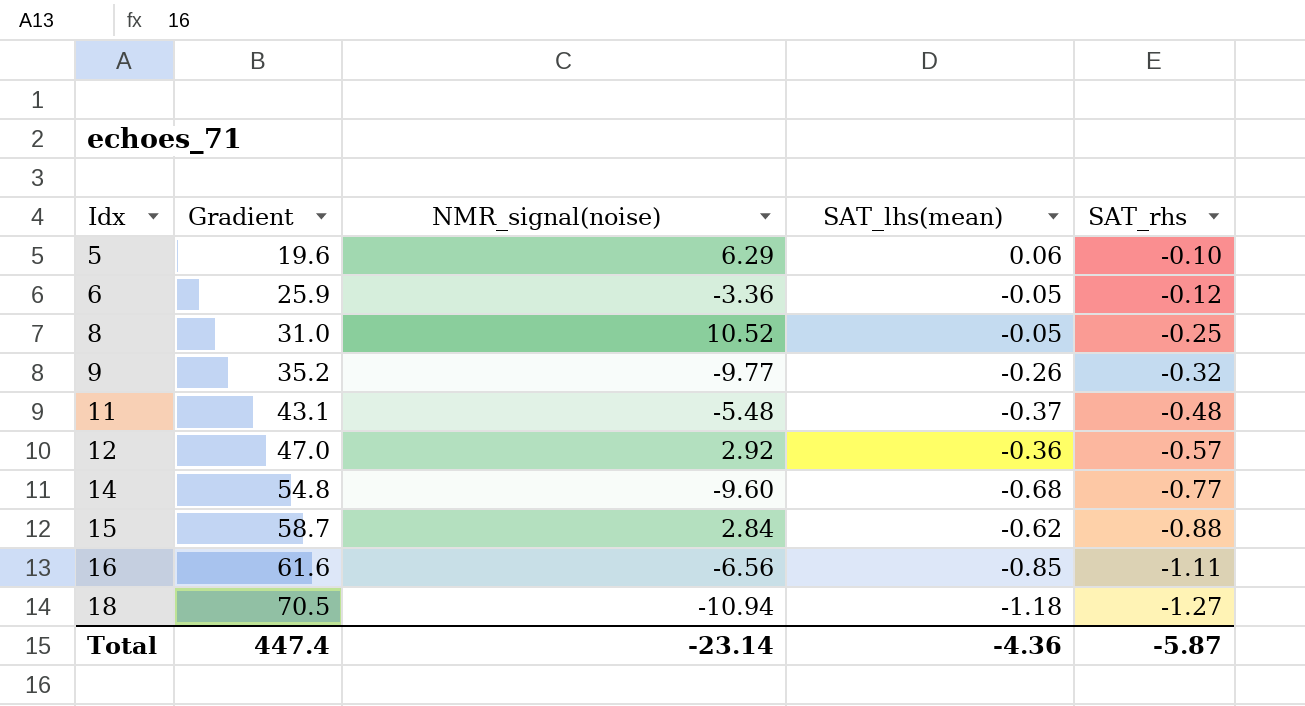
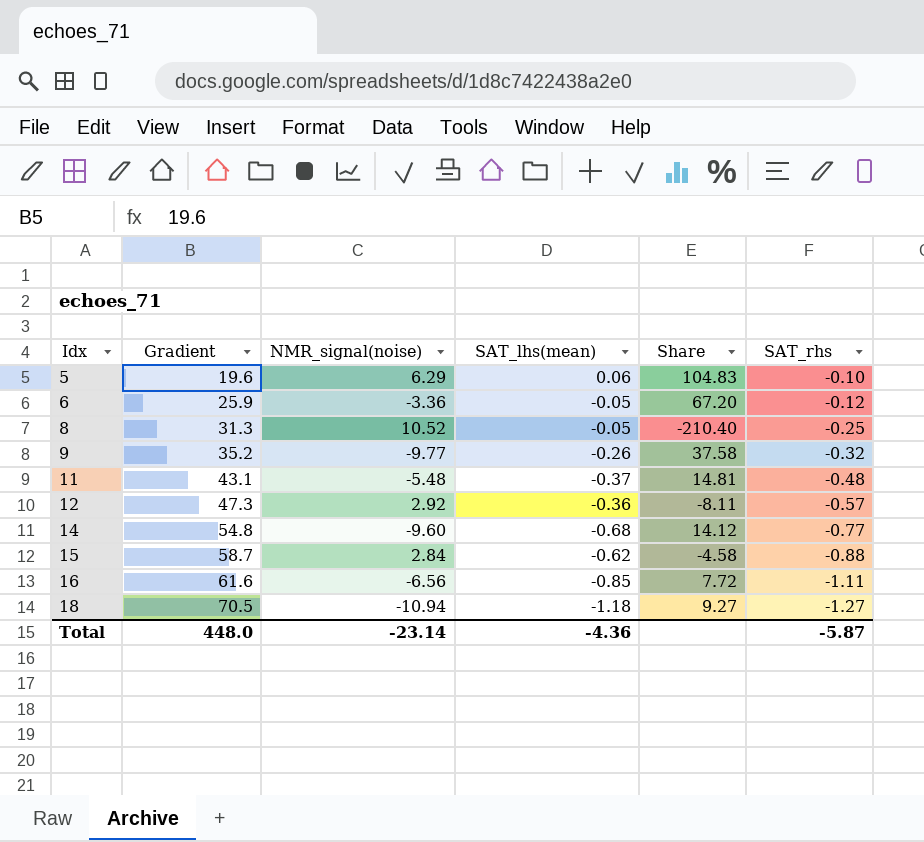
column Share | formula: none -> [NMR_signal(noise)] / [SAT_lhs(mean)]
8 | Gradient: 31.0 -> 31.3
12 | Gradient: 47.0 -> 47.3
Total | Gradient: 447.4 -> 448.0

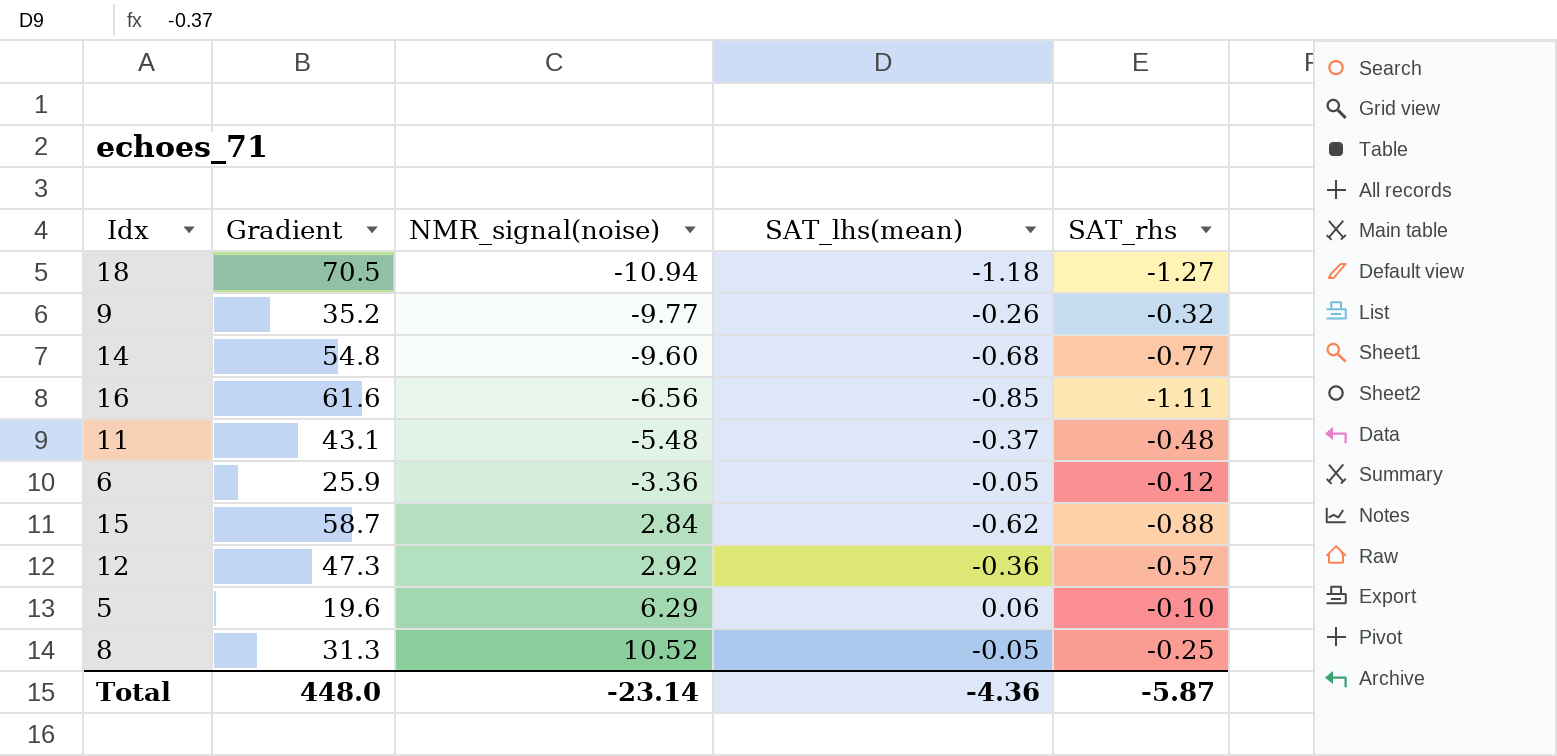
row order: Idx ascending -> NMR_signal(noise) ascending
column Share | formula: [NMR_signal(noise)] / [SAT_lhs(mean)] -> none

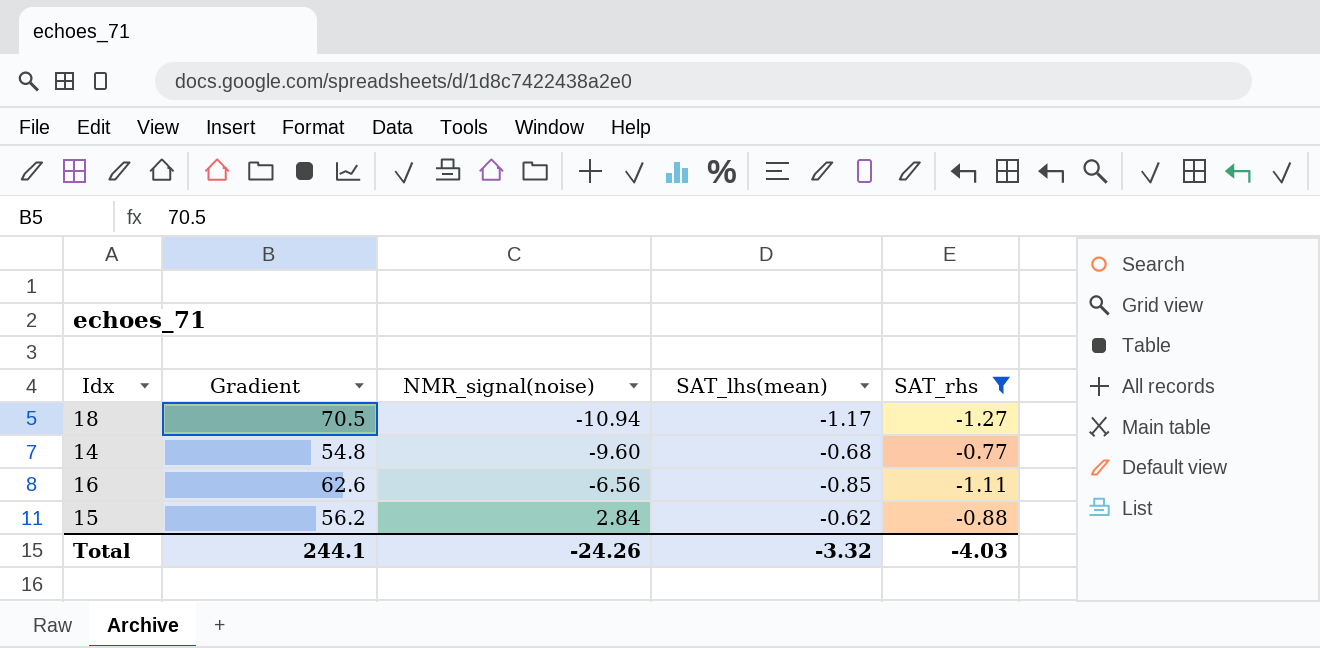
filter: none -> SAT_rhs <= -0.77
18 | SAT_lhs(mean): -1.18 -> -1.17
16 | Gradient: 61.6 -> 62.6
15 | Gradient: 58.7 -> 56.2
Total | Gradient: 448.0 -> 244.1
Total | NMR_signal(noise): -23.14 -> -24.26
Total | SAT_lhs(mean): -4.36 -> -3.32
Total | SAT_rhs: -5.87 -> -4.03

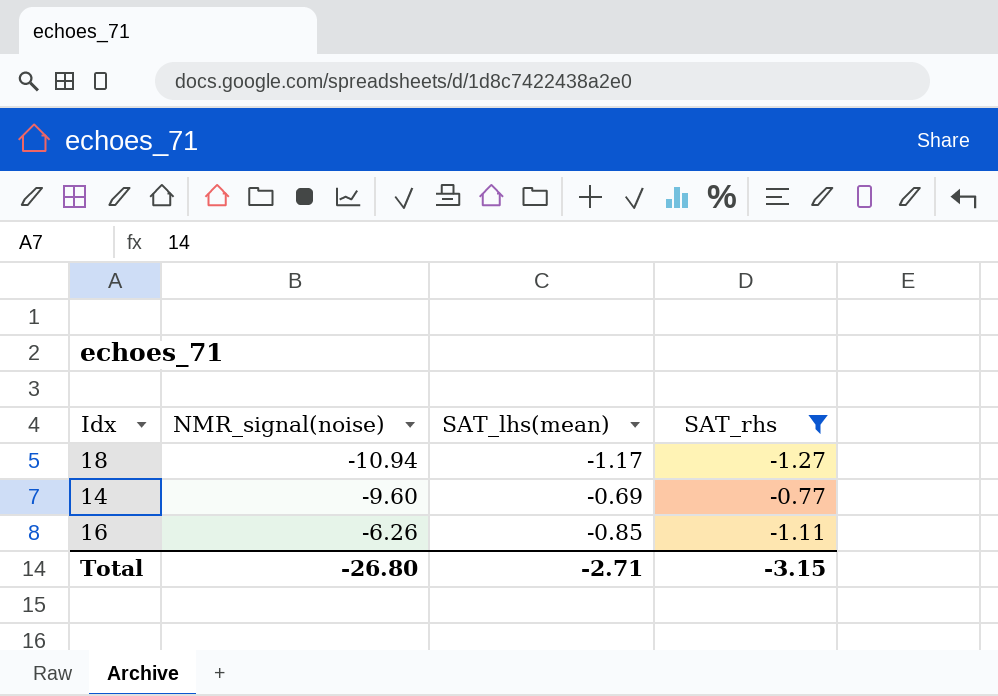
column Gradient | position: 2 -> none
row 15: 56.2 | 2.84 | -0.62 | -0.88 -> none
14 | SAT_lhs(mean): -0.68 -> -0.69
16 | NMR_signal(noise): -6.56 -> -6.26
Total | NMR_signal(noise): -24.26 -> -26.80
Total | SAT_lhs(mean): -3.32 -> -2.71
Total | SAT_rhs: -4.03 -> -3.15

